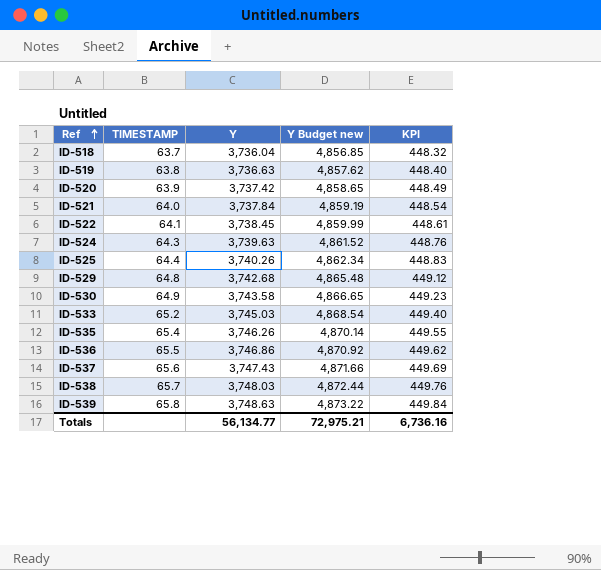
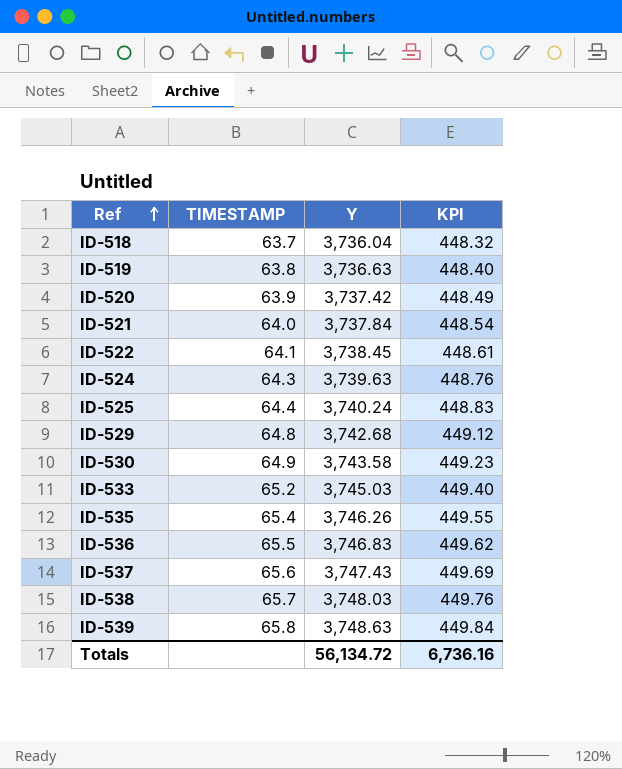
column Y Budget new | formula: [Y] * 1.3 -> none
ID-525 | Y: 3,740.26 -> 3,740.24
ID-536 | Y: 3,746.86 -> 3,746.83
Totals | Y: 56,134.77 -> 56,134.72

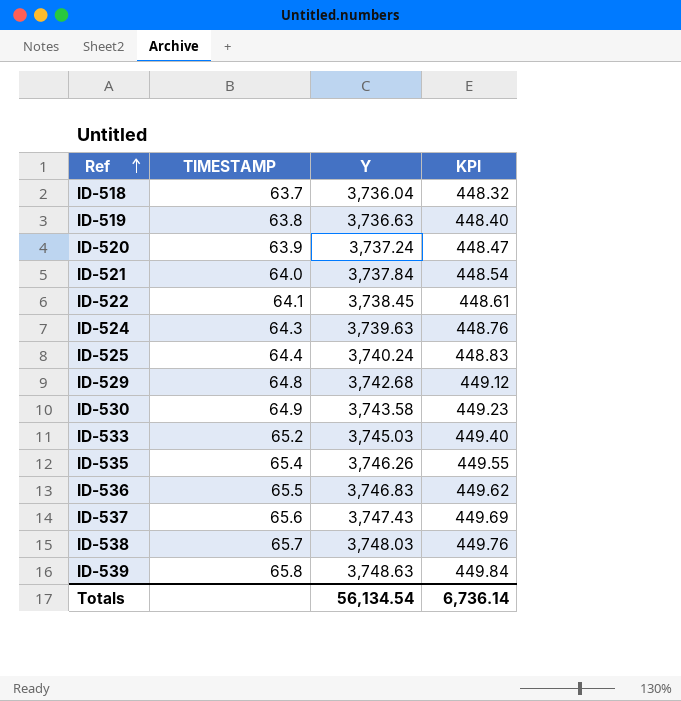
ID-520 | Y: 3,737.42 -> 3,737.24
ID-520 | KPI: 448.49 -> 448.47
Totals | Y: 56,134.72 -> 56,134.54
Totals | KPI: 6,736.16 -> 6,736.14

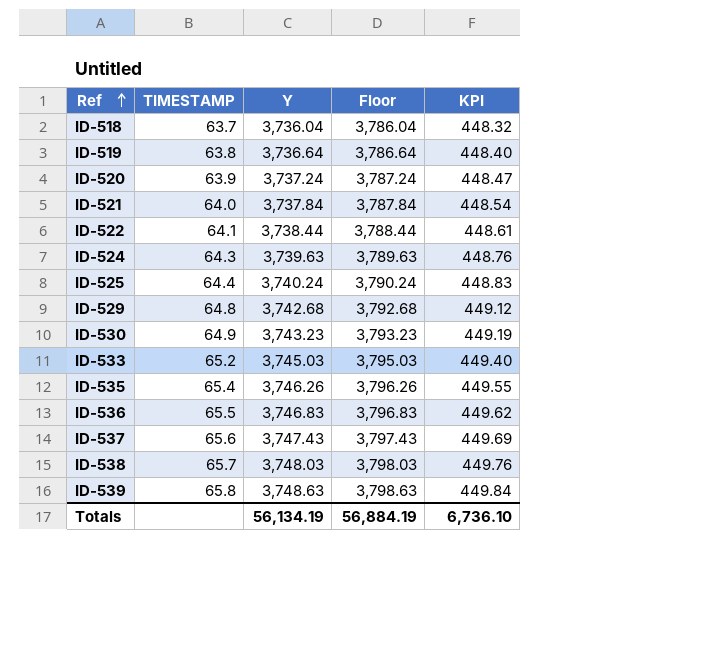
column Floor | formula: none -> [Y] + 50
ID-519 | Y: 3,736.63 -> 3,736.64
ID-522 | Y: 3,738.45 -> 3,738.44
ID-530 | Y: 3,743.58 -> 3,743.23
ID-530 | KPI: 449.23 -> 449.19
Totals | Y: 56,134.54 -> 56,134.19
Totals | KPI: 6,736.14 -> 6,736.10

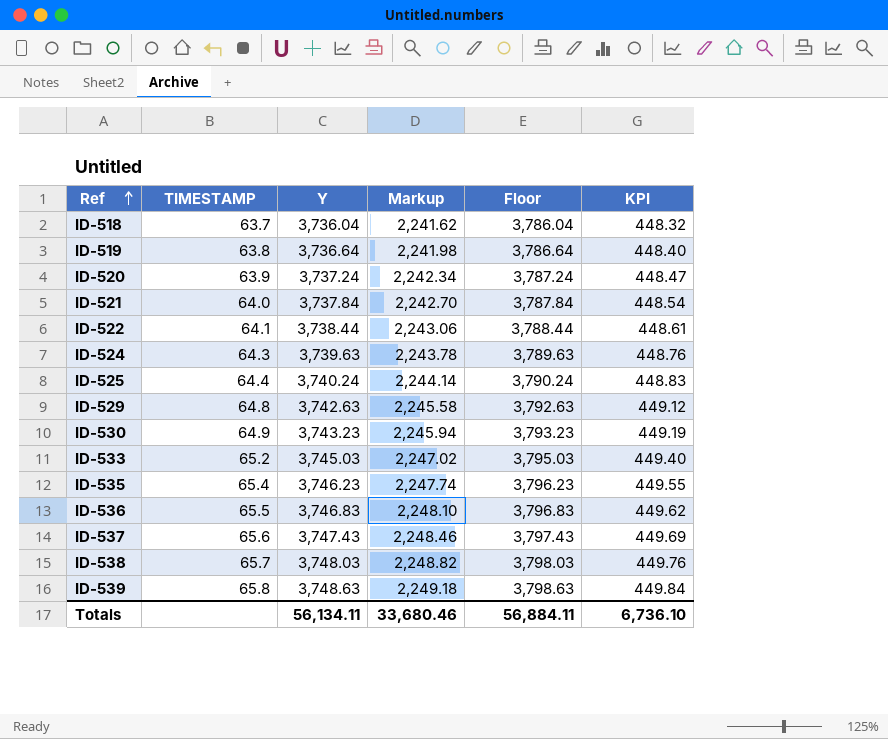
column Markup | formula: none -> [Y] * 0.6
ID-529 | Y: 3,742.68 -> 3,742.63
ID-529 | Floor: 3,792.68 -> 3,792.63
ID-535 | Y: 3,746.26 -> 3,746.23
ID-535 | Floor: 3,796.26 -> 3,796.23
Totals | Y: 56,134.19 -> 56,134.11
Totals | Floor: 56,884.19 -> 56,884.11

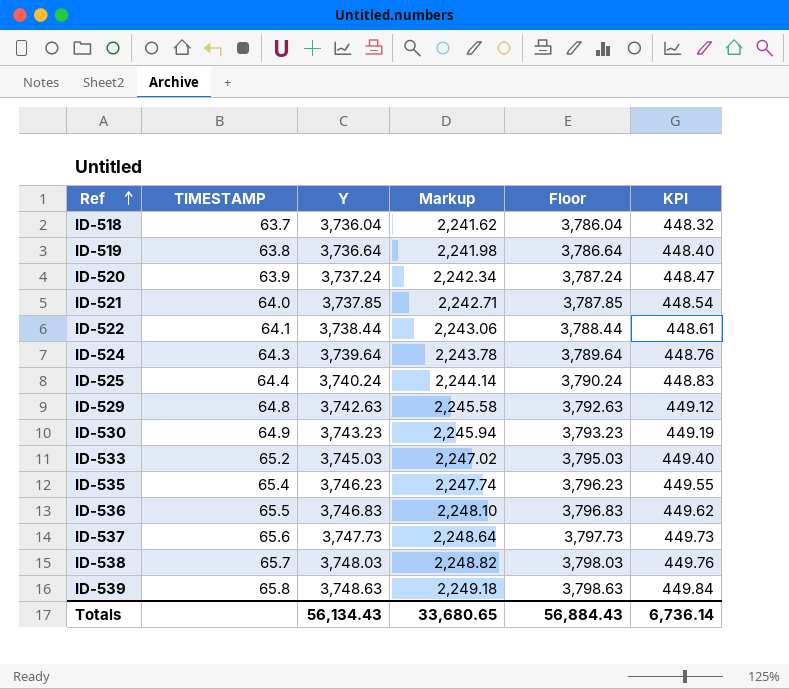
ID-521 | Y: 3,737.84 -> 3,737.85
ID-521 | Markup: 2,242.70 -> 2,242.71
ID-521 | Floor: 3,787.84 -> 3,787.85
ID-524 | Y: 3,739.63 -> 3,739.64
ID-524 | Floor: 3,789.63 -> 3,789.64
ID-537 | Y: 3,747.43 -> 3,747.73
ID-537 | Markup: 2,248.46 -> 2,248.64
ID-537 | Floor: 3,797.43 -> 3,797.73
ID-537 | KPI: 449.69 -> 449.73
Totals | Y: 56,134.11 -> 56,134.43
Totals | Markup: 33,680.46 -> 33,680.65
Totals | Floor: 56,884.11 -> 56,884.43
Totals | KPI: 6,736.10 -> 6,736.14

